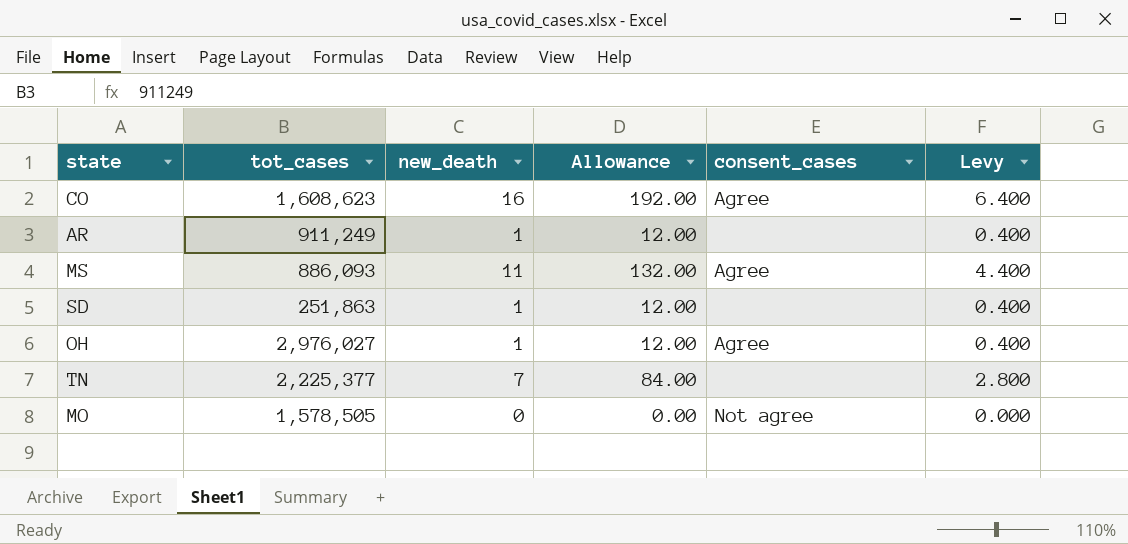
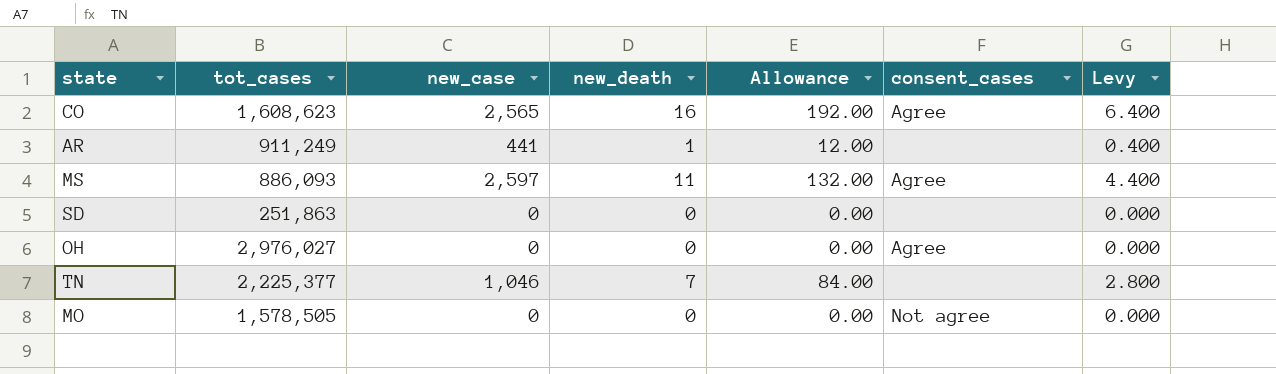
column new_case | position: none -> 3
SD | new_death: 1 -> 0
SD | Allowance: 12.00 -> 0.00
SD | Levy: 0.400 -> 0.000
OH | new_death: 1 -> 0
OH | Allowance: 12.00 -> 0.00
OH | Levy: 0.400 -> 0.000

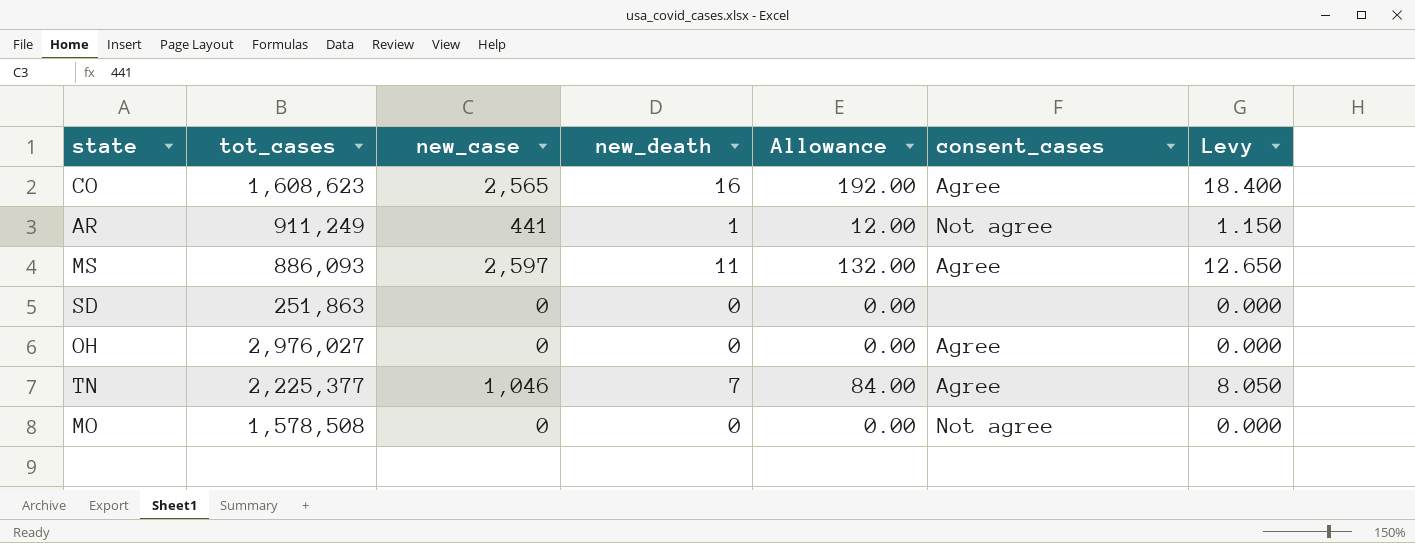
column Levy | formula: [new_death] * 0.4 -> [new_death] * 1.15
AR | consent_cases: none -> Not agree
TN | consent_cases: none -> Agree
MO | tot_cases: 1,578,505 -> 1,578,508

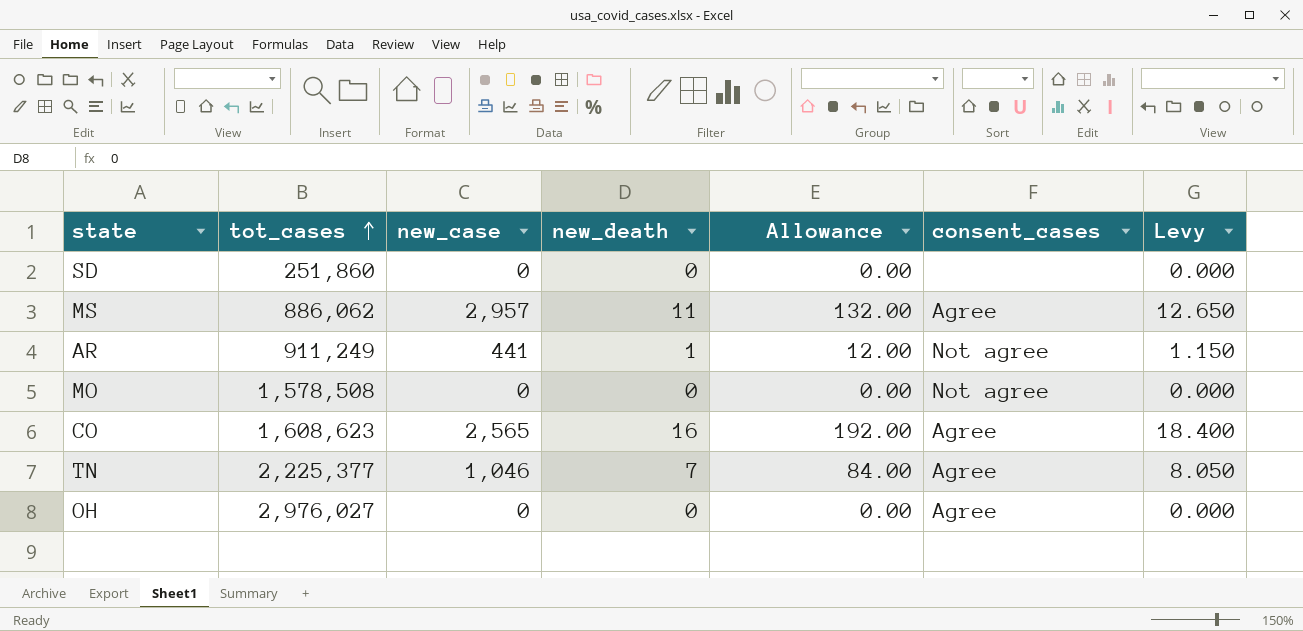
row order: none -> tot_cases ascending
SD | tot_cases: 251,863 -> 251,860
MS | tot_cases: 886,093 -> 886,062
MS | new_case: 2,597 -> 2,957

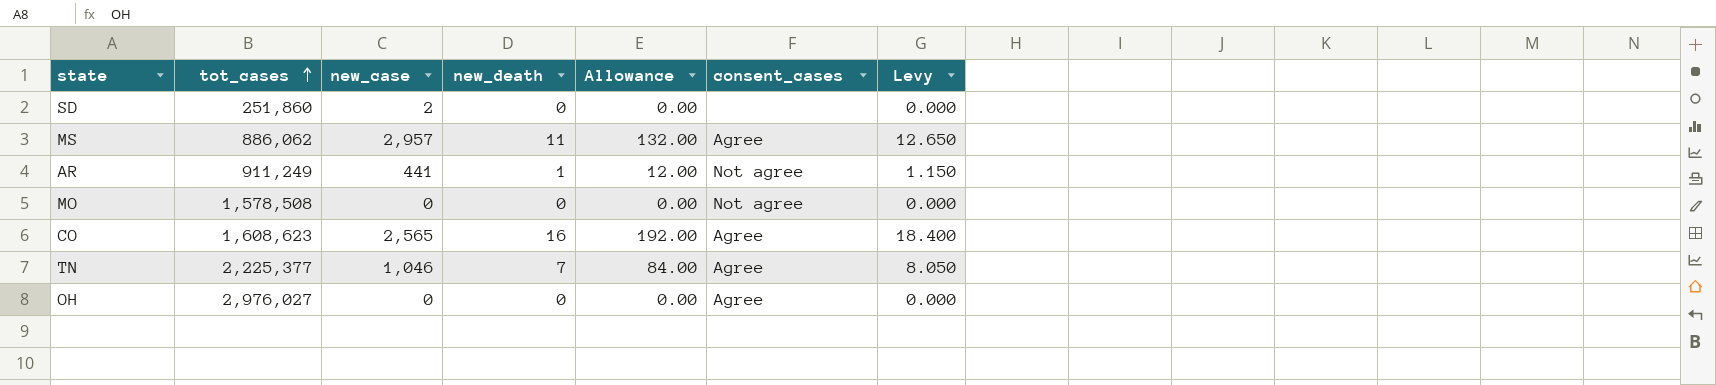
SD | new_case: 0 -> 2

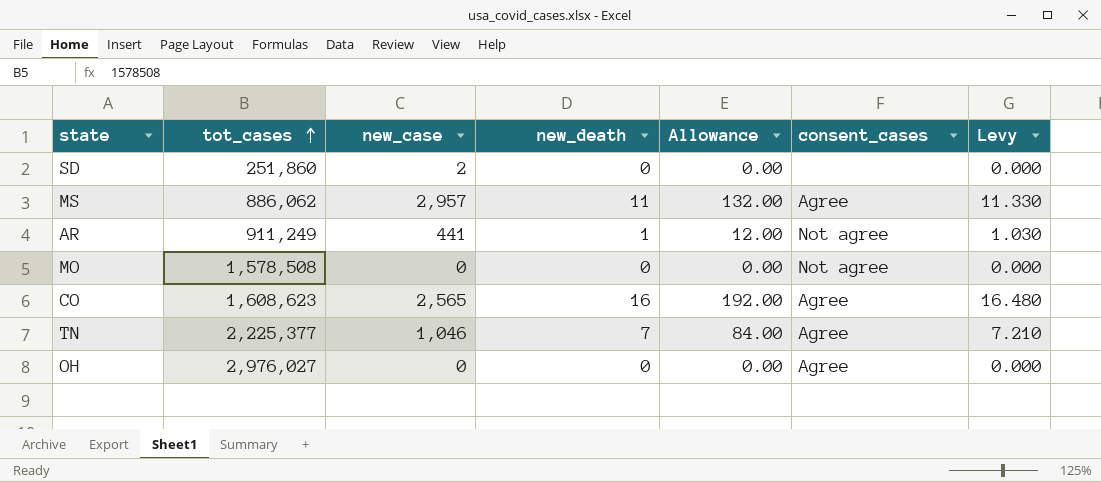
column Levy | formula: [new_death] * 1.15 -> [new_death] * 1.03

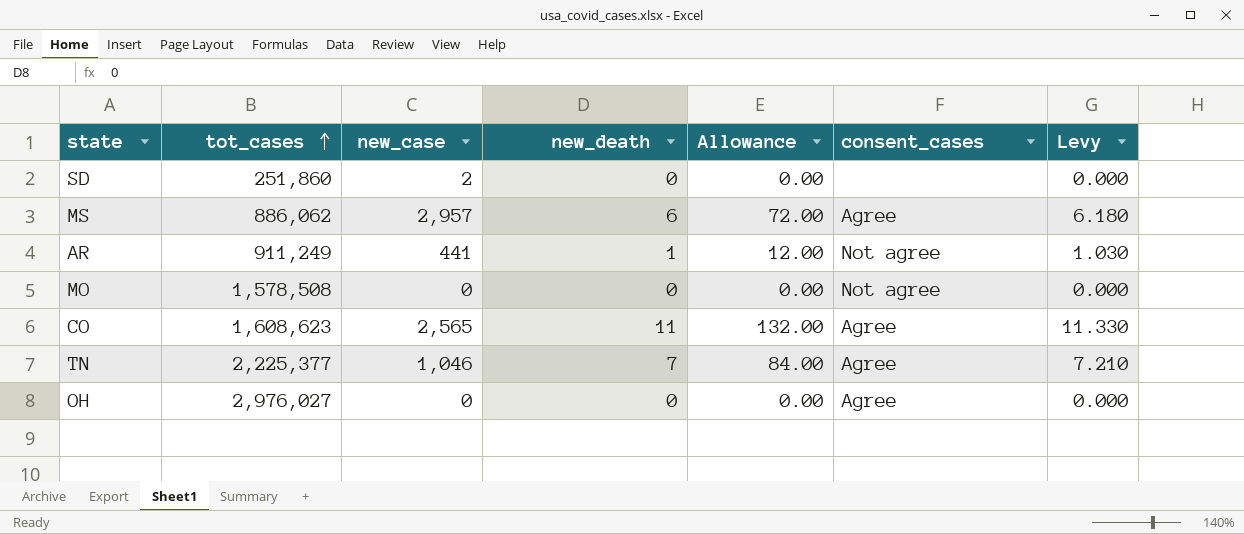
MS | new_death: 11 -> 6
MS | Allowance: 132.00 -> 72.00
MS | Levy: 11.330 -> 6.180
CO | new_death: 16 -> 11
CO | Allowance: 192.00 -> 132.00
CO | Levy: 16.480 -> 11.330

